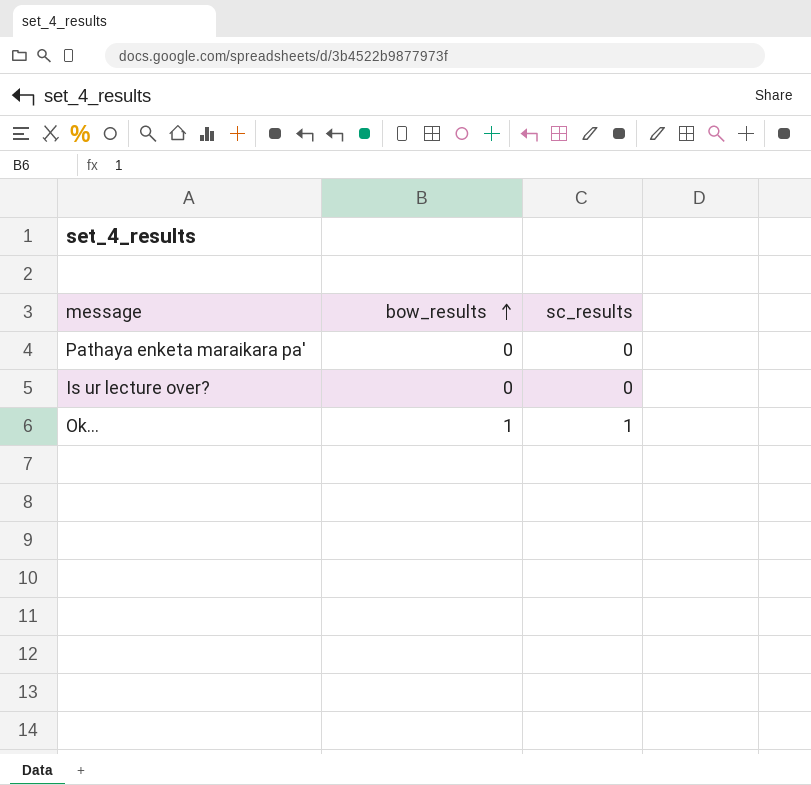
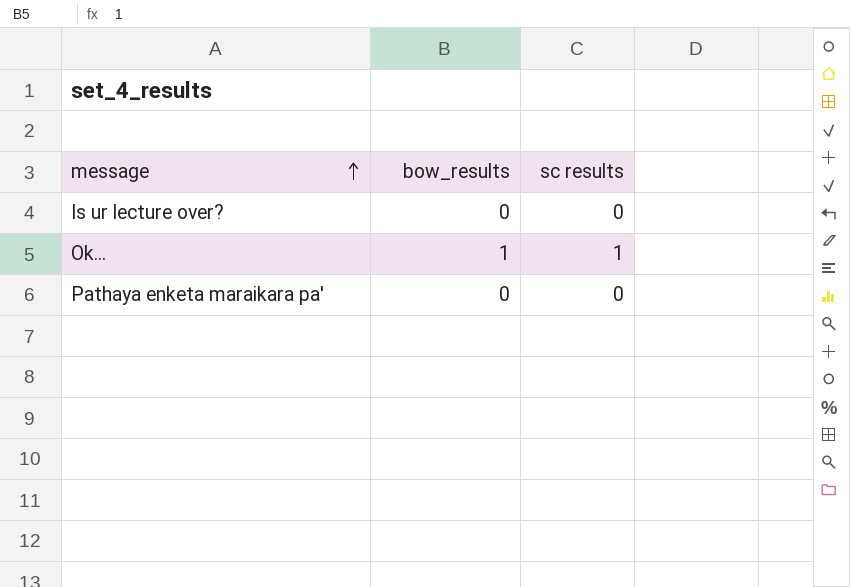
row order: bow_results ascending -> message ascending
column name: sc_results -> sc results

